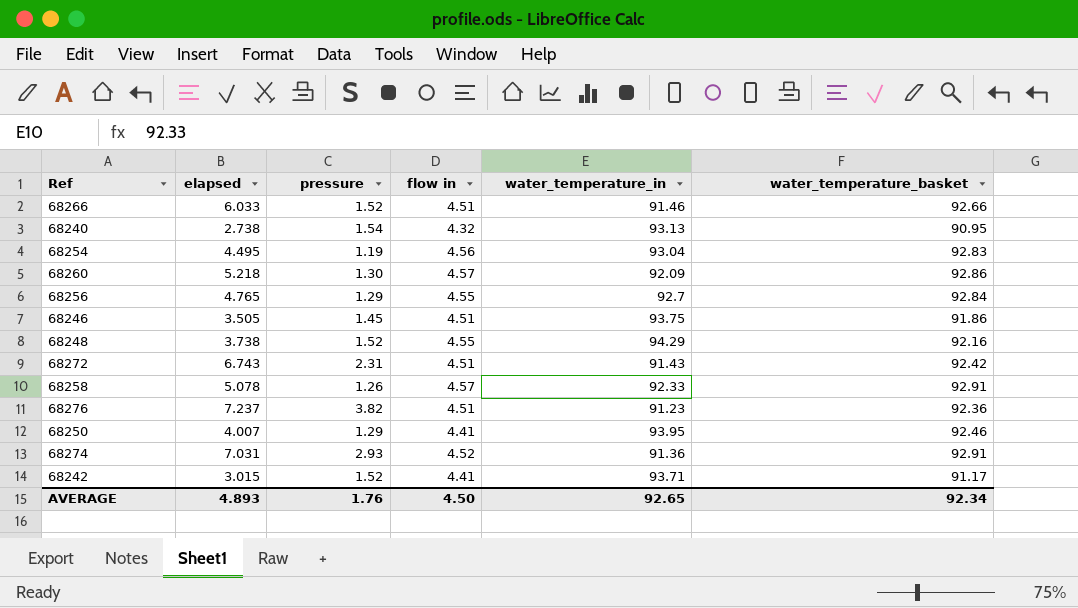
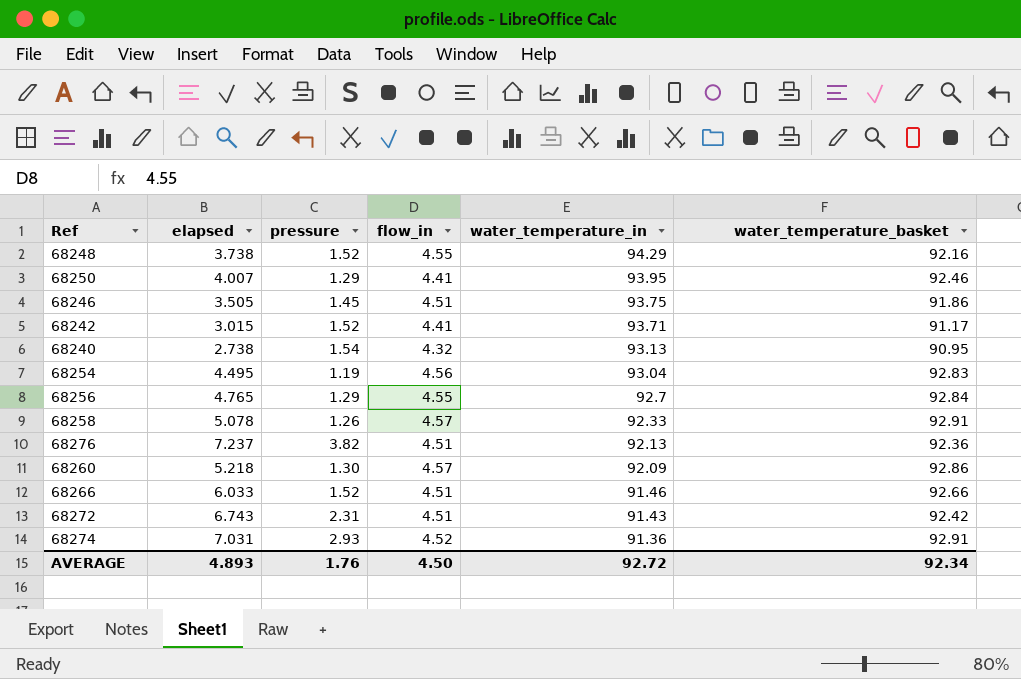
row order: none -> water_temperature_in descending
column name: flow in -> flow_in
68276 | water_temperature_in: 91.23 -> 92.13
AVERAGE | water_temperature_in: 92.65 -> 92.72

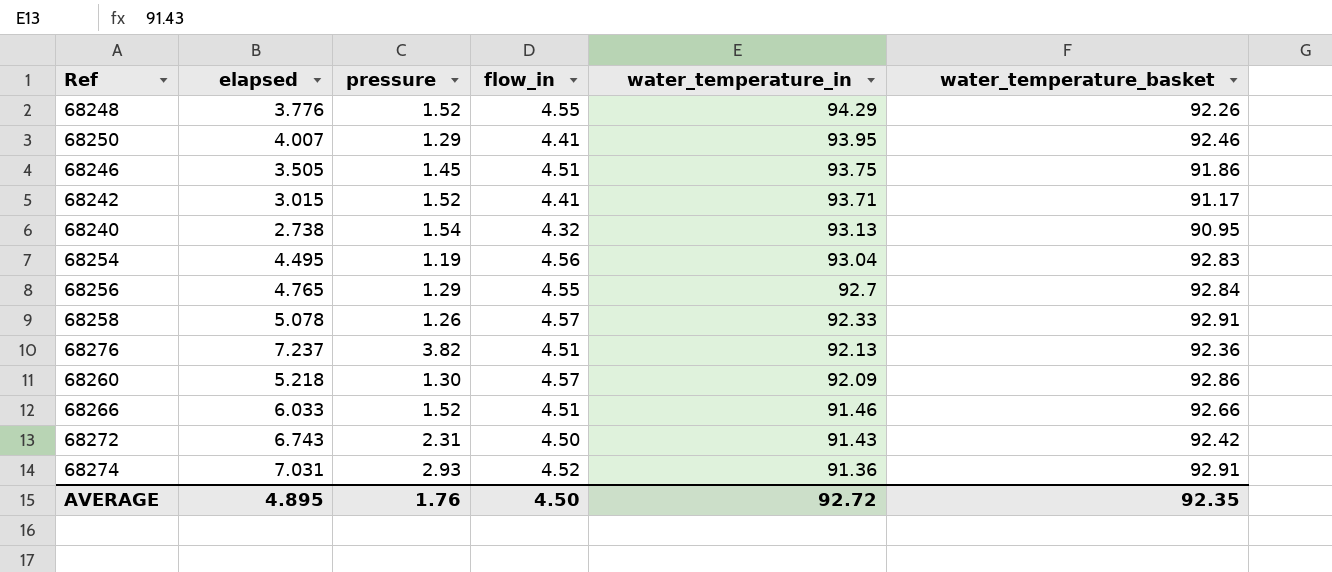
68248 | elapsed: 3.738 -> 3.776
68248 | water_temperature_basket: 92.16 -> 92.26
68272 | flow_in: 4.51 -> 4.50
AVERAGE | elapsed: 4.893 -> 4.895
AVERAGE | water_temperature_basket: 92.34 -> 92.35

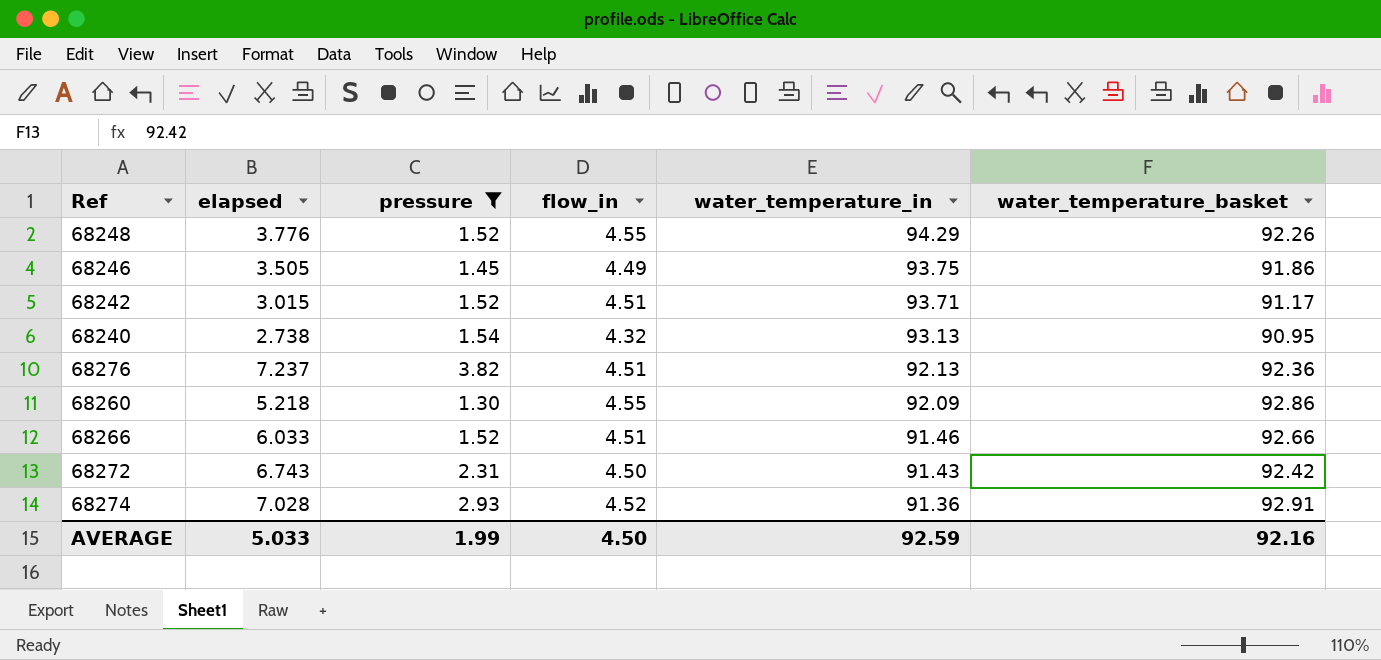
filter: none -> pressure >= 1.30
68246 | flow_in: 4.51 -> 4.49
68242 | flow_in: 4.41 -> 4.51
68260 | flow_in: 4.57 -> 4.55
68274 | elapsed: 7.031 -> 7.028
AVERAGE | elapsed: 4.895 -> 5.033
AVERAGE | pressure: 1.76 -> 1.99
AVERAGE | water_temperature_in: 92.72 -> 92.59
AVERAGE | water_temperature_basket: 92.35 -> 92.16

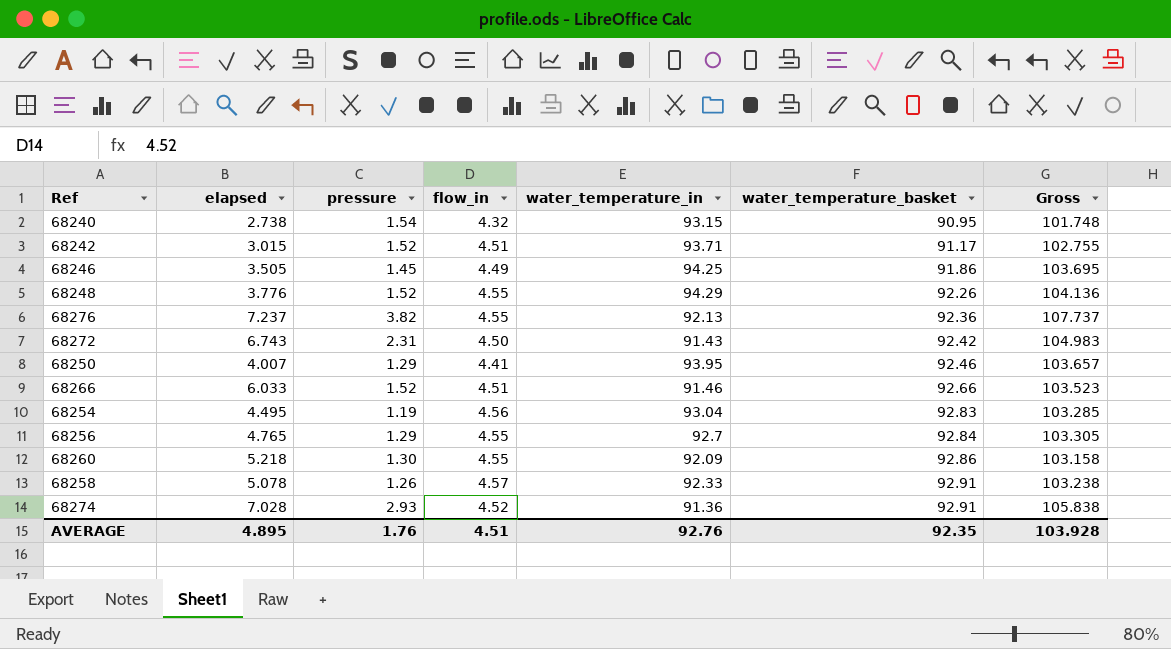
filter: pressure >= 1.30 -> none
row order: water_temperature_in descending -> water_temperature_basket ascending
column Gross | formula: none -> [elapsed] + [pressure] + [flow_in] + [water_temperature_in]
68240 | water_temperature_in: 93.13 -> 93.15
68246 | water_temperature_in: 93.75 -> 94.25
68276 | flow_in: 4.51 -> 4.55
AVERAGE | elapsed: 5.033 -> 4.895
AVERAGE | pressure: 1.99 -> 1.76
AVERAGE | flow_in: 4.50 -> 4.51
AVERAGE | water_temperature_in: 92.59 -> 92.76
AVERAGE | water_temperature_basket: 92.16 -> 92.35

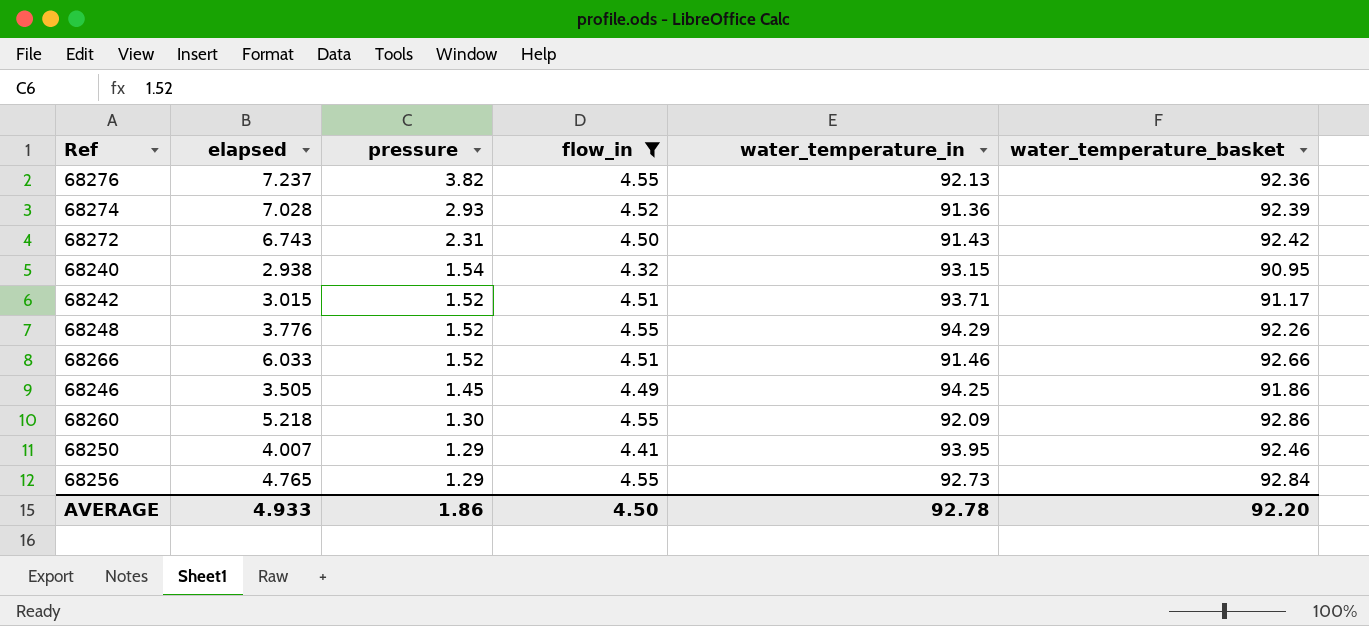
filter: none -> flow_in <= 4.55
row order: water_temperature_basket ascending -> pressure descending
column Gross | formula: [elapsed] + [pressure] + [flow_in] + [water_temperature_in] -> none
68274 | water_temperature_basket: 92.91 -> 92.39
68240 | elapsed: 2.738 -> 2.938
68256 | water_temperature_in: 92.7 -> 92.73
AVERAGE | elapsed: 4.895 -> 4.933
AVERAGE | pressure: 1.76 -> 1.86
AVERAGE | flow_in: 4.51 -> 4.50
AVERAGE | water_temperature_in: 92.76 -> 92.78
AVERAGE | water_temperature_basket: 92.35 -> 92.20

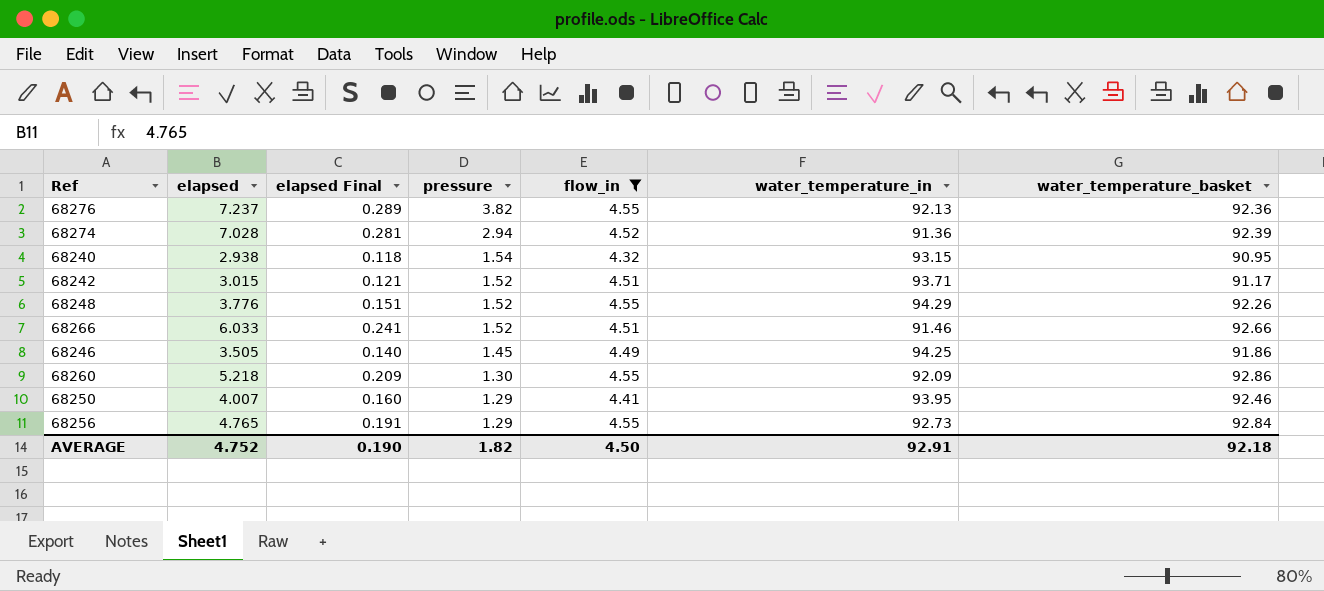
column elapsed Final | formula: none -> [elapsed] * 0.04
row 68272: 6.743 | 2.31 | 4.50 | 91.43 | 92.42 -> none
68274 | pressure: 2.93 -> 2.94
AVERAGE | elapsed: 4.933 -> 4.752
AVERAGE | pressure: 1.86 -> 1.82
AVERAGE | water_temperature_in: 92.78 -> 92.91
AVERAGE | water_temperature_basket: 92.20 -> 92.18

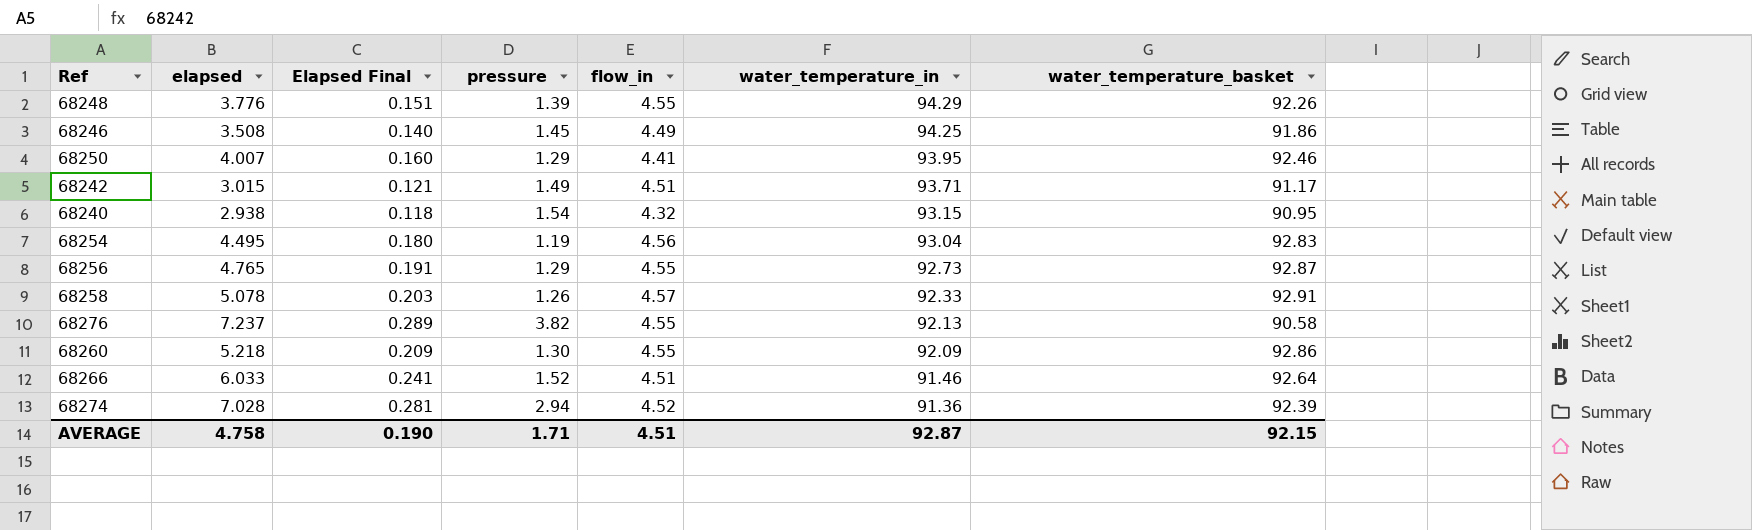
filter: flow_in <= 4.55 -> none
row order: pressure descending -> water_temperature_in descending
column name: elapsed Final -> Elapsed Final
68248 | pressure: 1.52 -> 1.39
68246 | elapsed: 3.505 -> 3.508
68242 | pressure: 1.52 -> 1.49
68256 | water_temperature_basket: 92.84 -> 92.87
68276 | water_temperature_basket: 92.36 -> 90.58
68266 | water_temperature_basket: 92.66 -> 92.64
AVERAGE | elapsed: 4.752 -> 4.758
AVERAGE | pressure: 1.82 -> 1.71
AVERAGE | flow_in: 4.50 -> 4.51
AVERAGE | water_temperature_in: 92.91 -> 92.87
AVERAGE | water_temperature_basket: 92.18 -> 92.15

